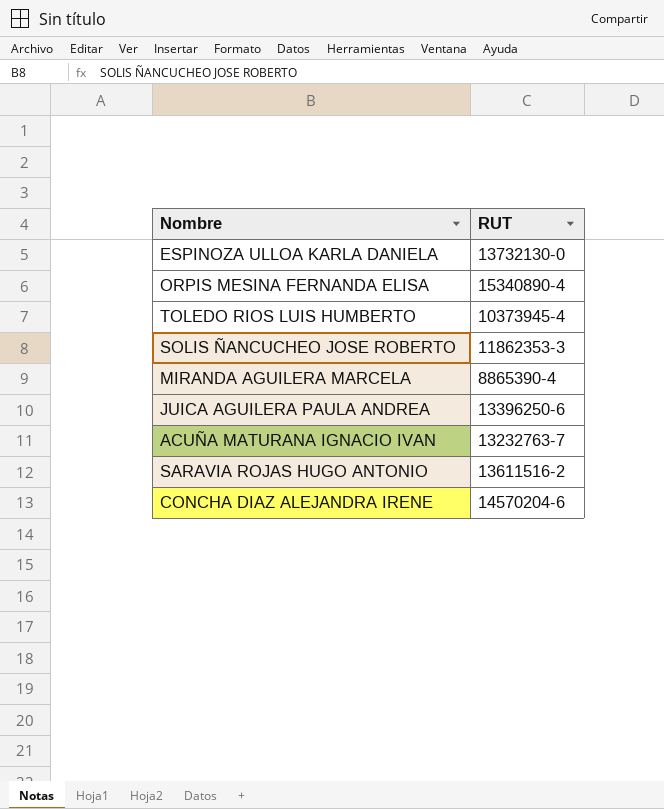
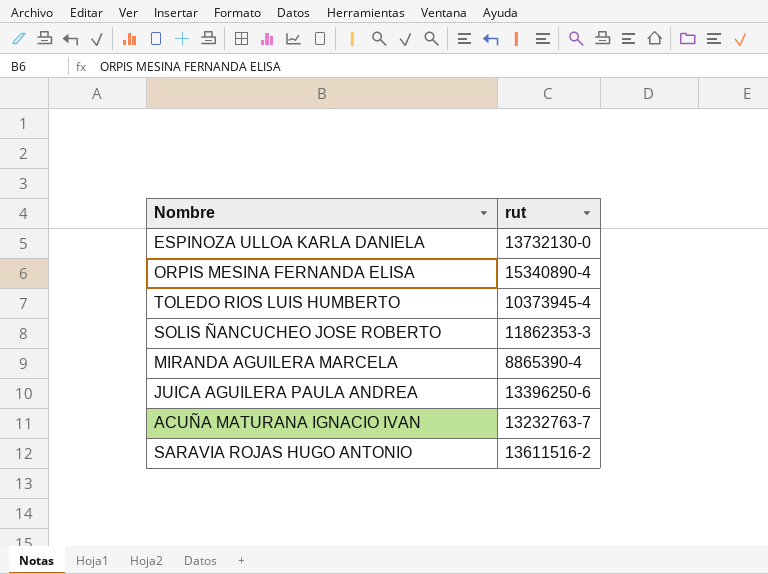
column name: RUT -> rut
row CONCHA DIAZ ALEJANDRA IRENE: 14570204-6 -> none

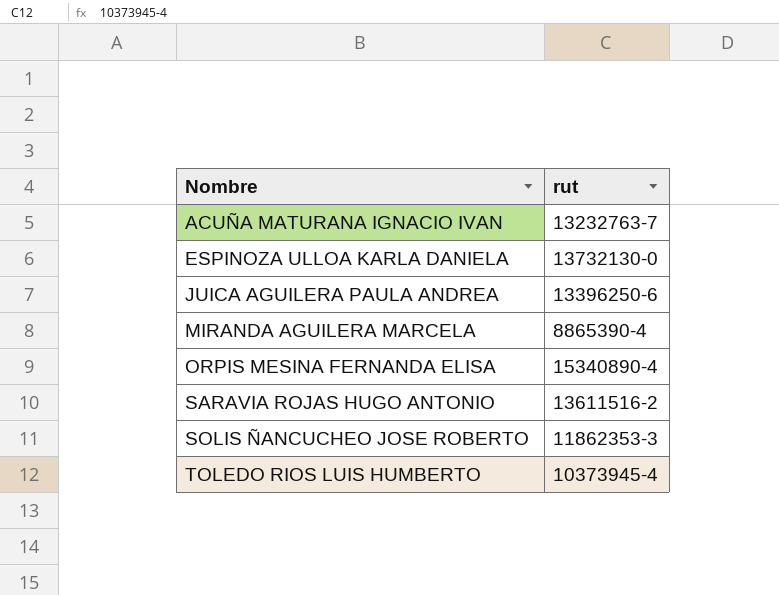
row order: none -> Nombre ascending

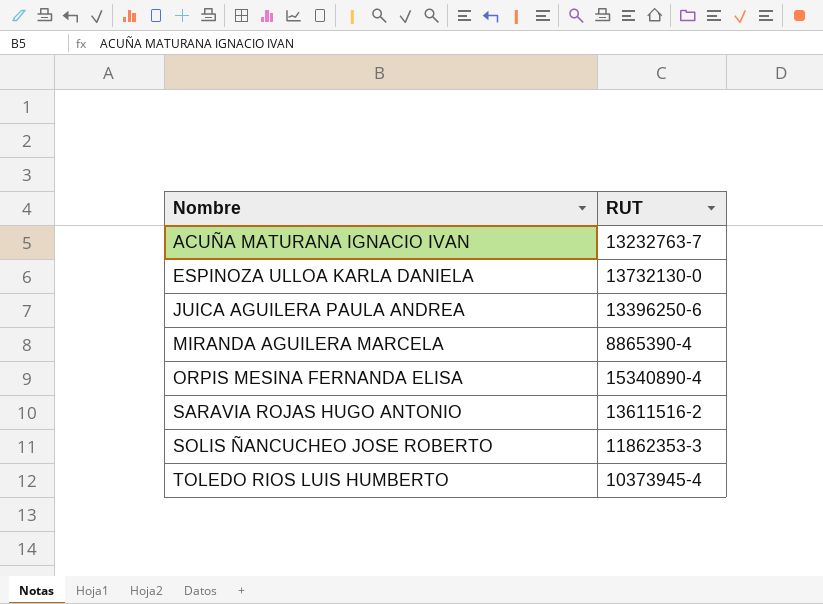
column name: rut -> RUT

